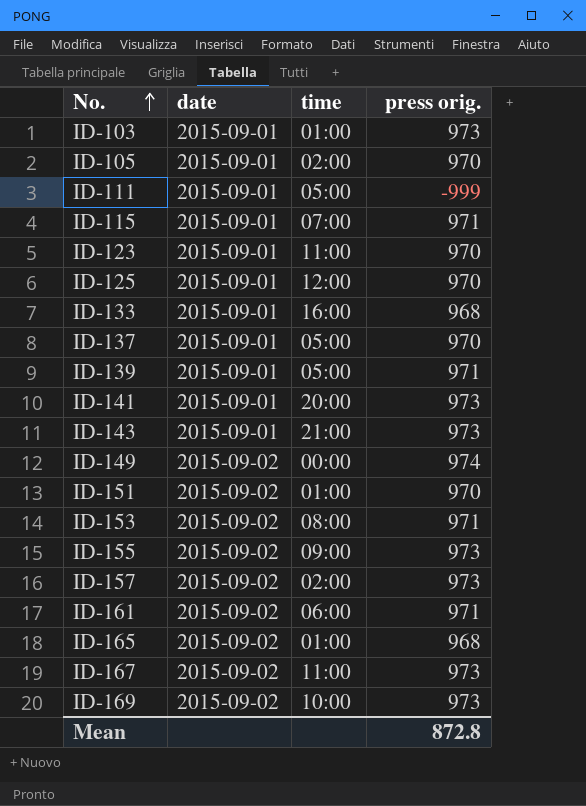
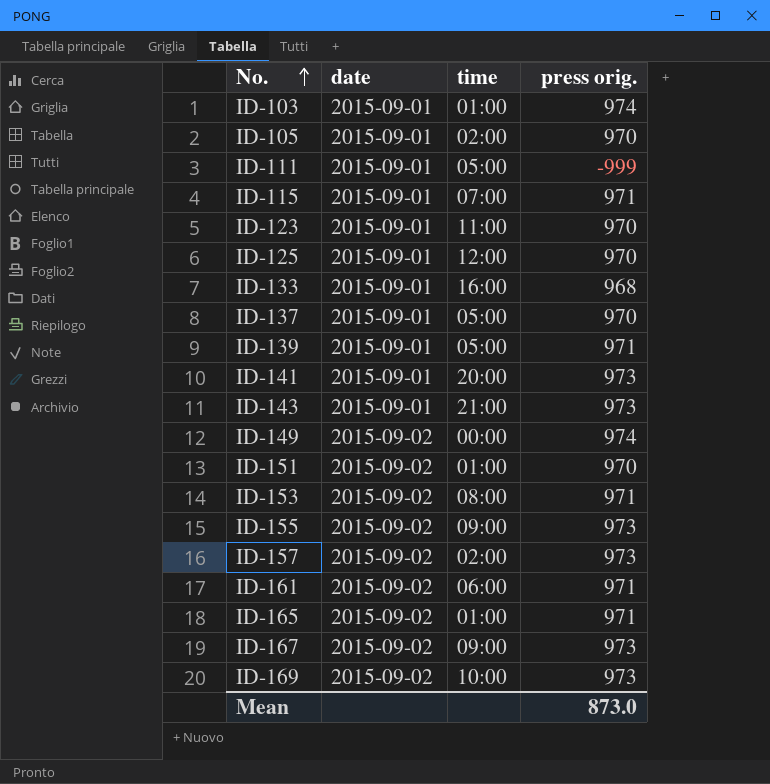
ID-103 | press orig.: 973 -> 974
ID-165 | press orig.: 968 -> 971
ID-167 | time: 11:00 -> 09:00
Mean | press orig.: 872.8 -> 873.0

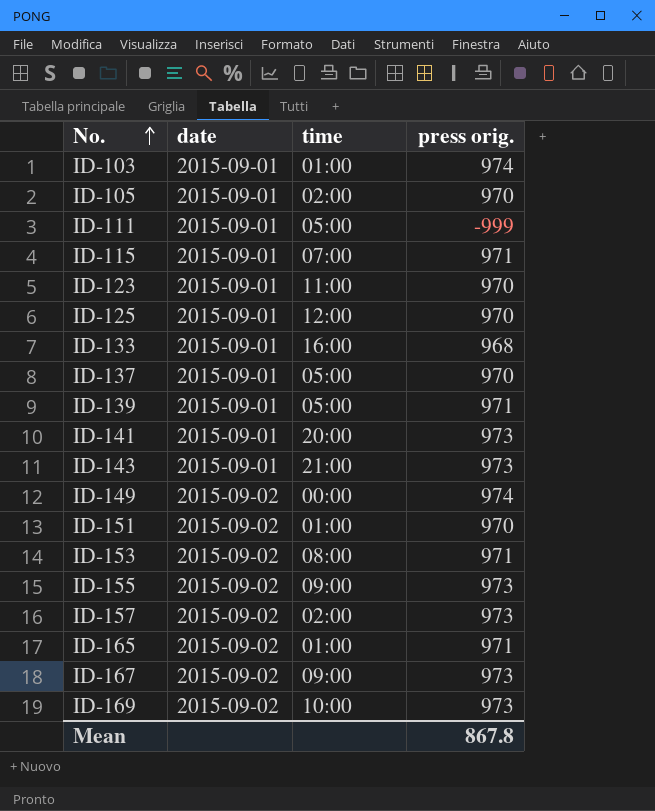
row ID-161: 2015-09-02 | 06:00 | 971 -> none
Mean | press orig.: 873.0 -> 867.8

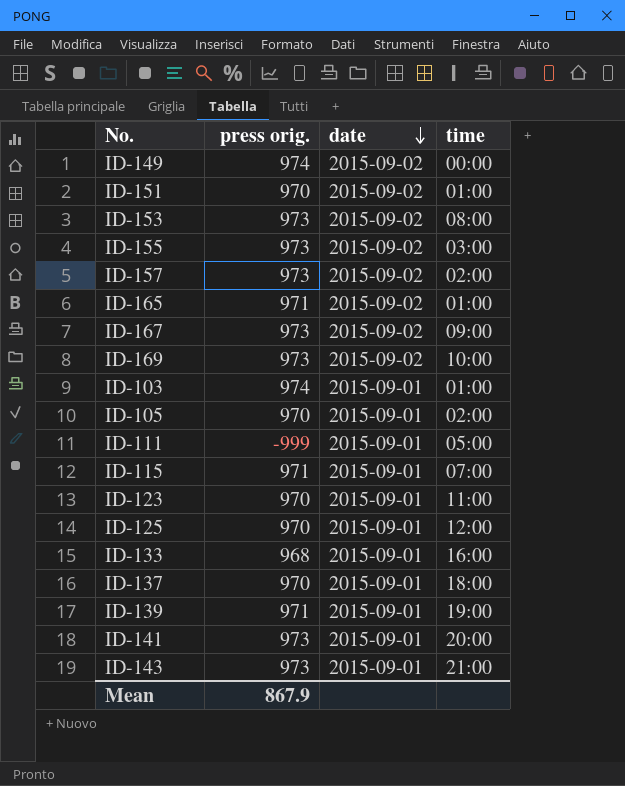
row order: No. ascending -> date descending
column press orig. | position: 4 -> 2
ID-153 | press orig.: 971 -> 973
ID-155 | time: 09:00 -> 03:00
ID-137 | time: 05:00 -> 18:00
ID-139 | time: 05:00 -> 19:00
Mean | press orig.: 867.8 -> 867.9

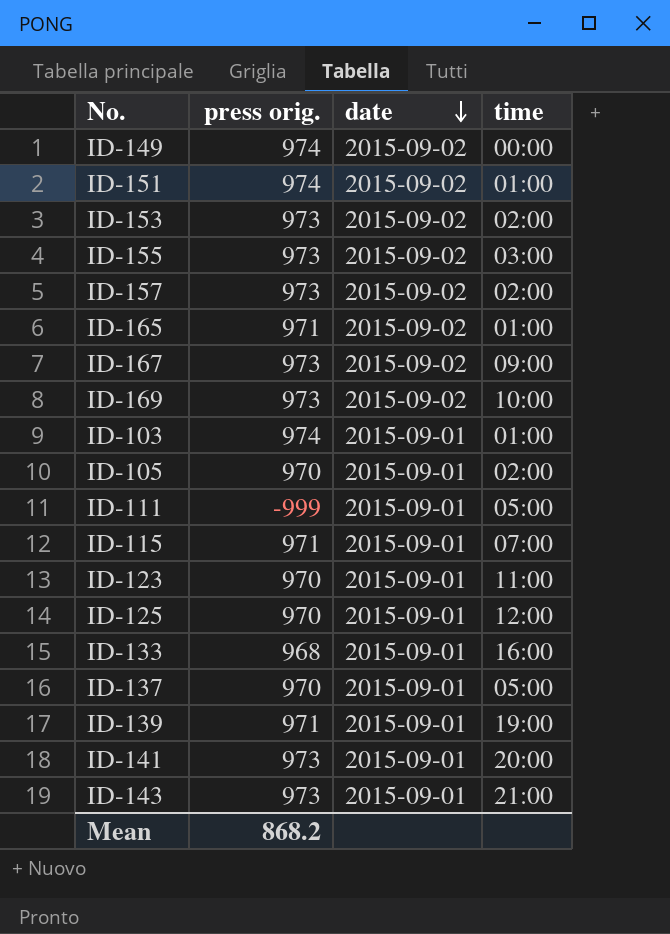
ID-151 | press orig.: 970 -> 974
ID-153 | time: 08:00 -> 02:00
ID-137 | time: 18:00 -> 05:00
Mean | press orig.: 867.9 -> 868.2

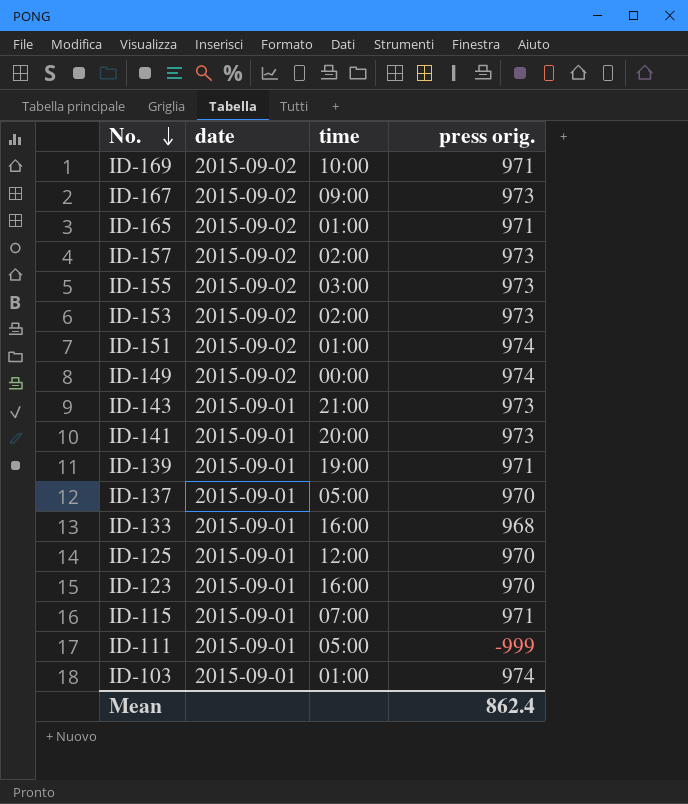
row order: date descending -> No. descending
column press orig. | position: 2 -> 4
row ID-105: 970 | 2015-09-01 | 02:00 -> none
ID-169 | press orig.: 973 -> 971
ID-123 | time: 11:00 -> 16:00
Mean | press orig.: 868.2 -> 862.4

